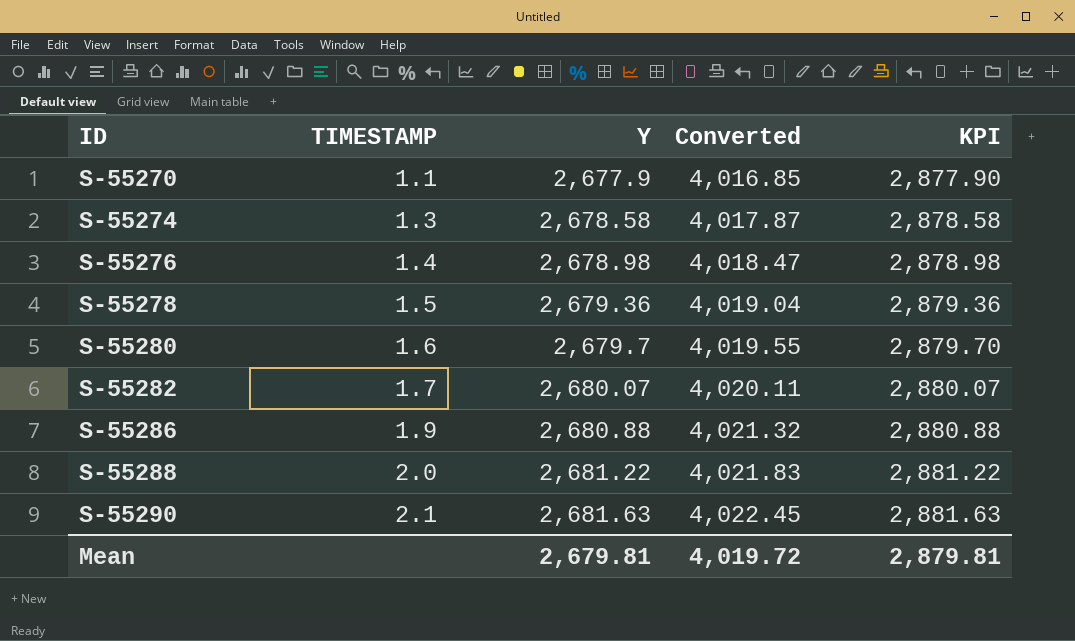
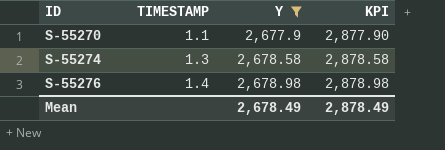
filter: none -> Y <= 2,678.98
column Converted | formula: [Y] * 1.5 -> none
Mean | Y: 2,679.81 -> 2,678.49
Mean | KPI: 2,879.81 -> 2,878.49

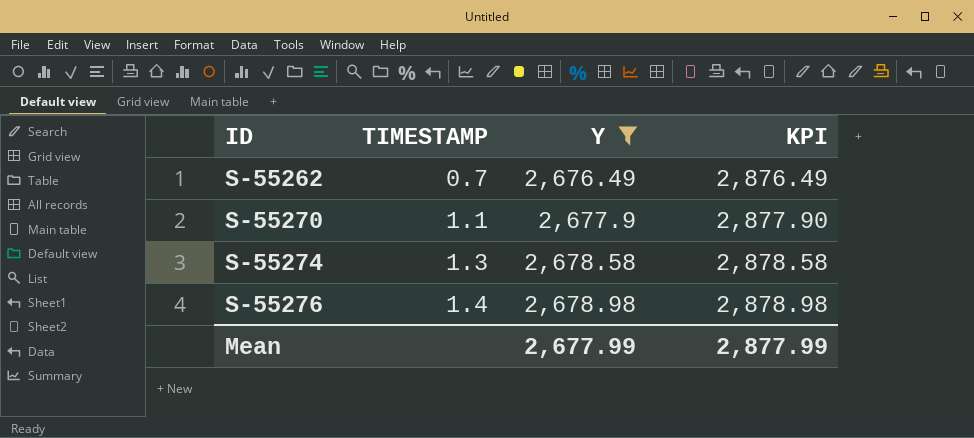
row S-55262: none -> 0.7 | 2,676.49 | 2,876.49
Mean | Y: 2,678.49 -> 2,677.99
Mean | KPI: 2,878.49 -> 2,877.99

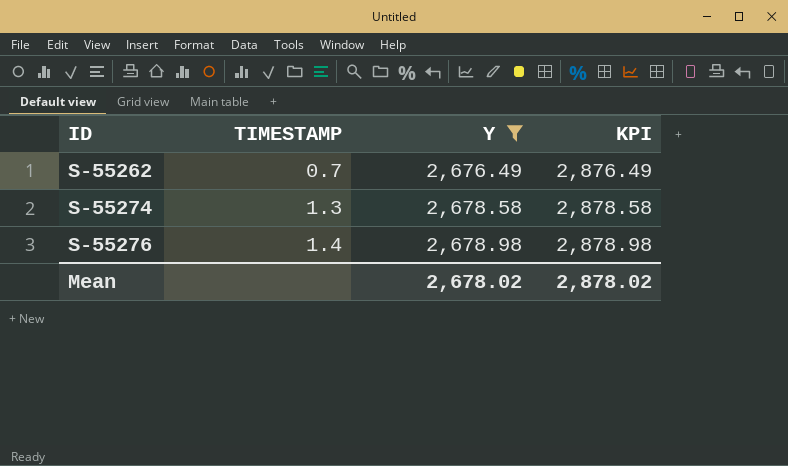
row S-55270: 1.1 | 2,677.9 | 2,877.90 -> none
Mean | Y: 2,677.99 -> 2,678.02
Mean | KPI: 2,877.99 -> 2,878.02

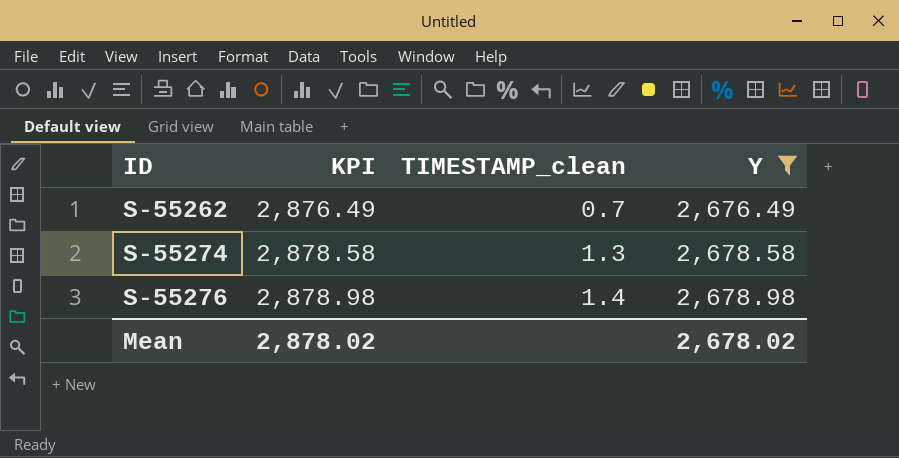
column KPI | position: 4 -> 2
column name: TIMESTAMP -> TIMESTAMP_clean

